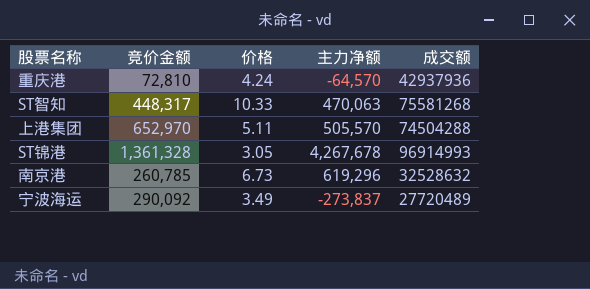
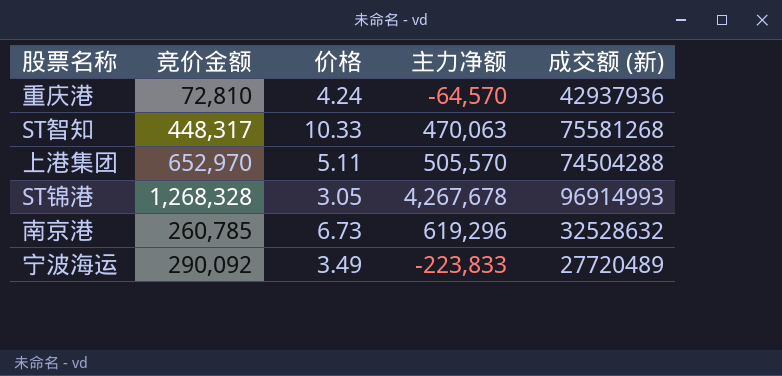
column name: 成交额 -> 成交额 (新)
ST锦港 | 竞价金额: 1,361,328 -> 1,268,328
宁波海运 | 主力净额: -273,837 -> -223,833

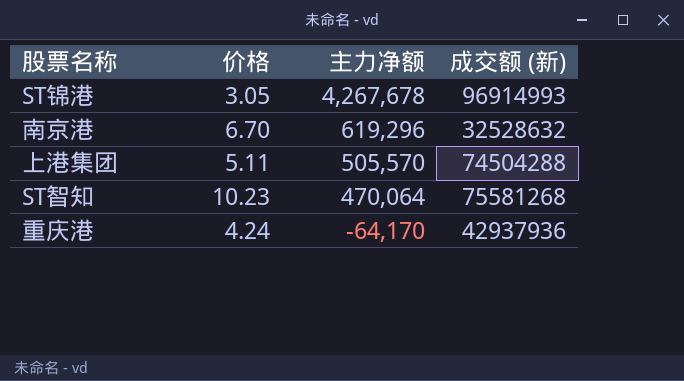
row order: none -> 主力净额 descending
column 竞价金额 | position: 2 -> none
row 宁波海运: 290,092 | 3.49 | -223,833 | 27720489 -> none
南京港 | 价格: 6.73 -> 6.70
ST智知 | 价格: 10.33 -> 10.23
ST智知 | 主力净额: 470,063 -> 470,064
重庆港 | 主力净额: -64,570 -> -64,170

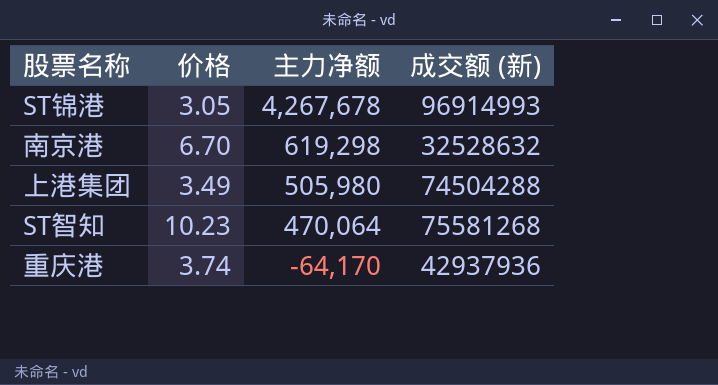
南京港 | 主力净额: 619,296 -> 619,298
上港集团 | 价格: 5.11 -> 3.49
上港集团 | 主力净额: 505,570 -> 505,980
重庆港 | 价格: 4.24 -> 3.74

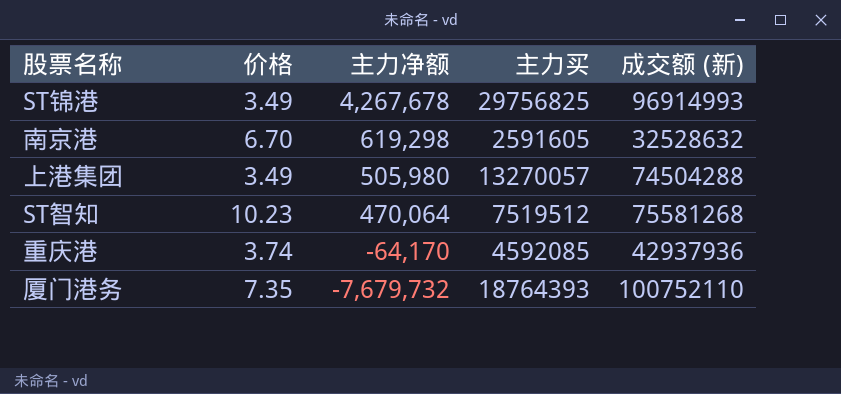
column 主力买 | position: none -> 4
ST锦港 | 价格: 3.05 -> 3.49
row 厦门港务: none -> 7.35 | -7,679,732 | 18764393 | 100752110

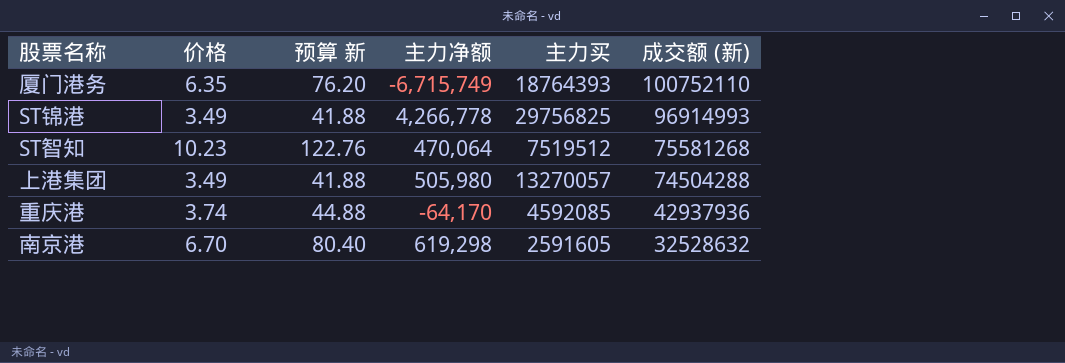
row order: 主力净额 descending -> 成交额 (新) descending
column 预算 新 | formula: none -> [价格] * 12
厦门港务 | 价格: 7.35 -> 6.35
厦门港务 | 主力净额: -7,679,732 -> -6,715,749
ST锦港 | 主力净额: 4,267,678 -> 4,266,778

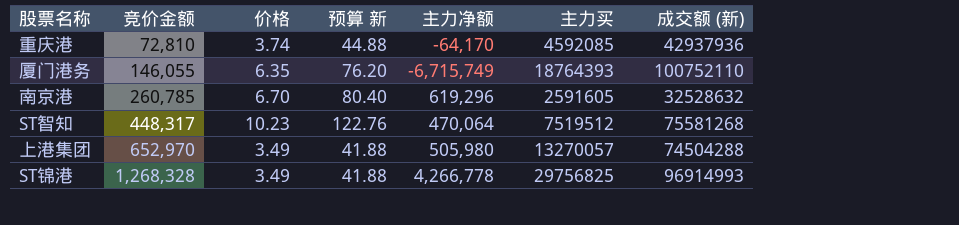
row order: 成交额 (新) descending -> 竞价金额 ascending
column 竞价金额 | position: none -> 2
南京港 | 主力净额: 619,298 -> 619,296

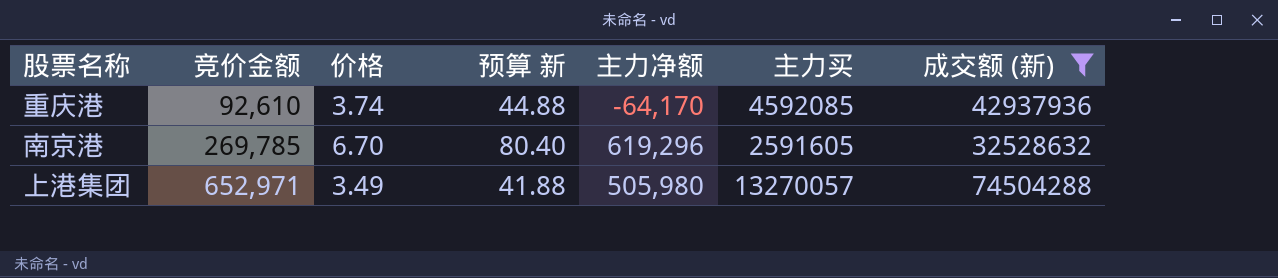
filter: none -> 成交额 (新) <= 74504288
重庆港 | 竞价金额: 72,810 -> 92,610
南京港 | 竞价金额: 260,785 -> 269,785
上港集团 | 竞价金额: 652,970 -> 652,971

